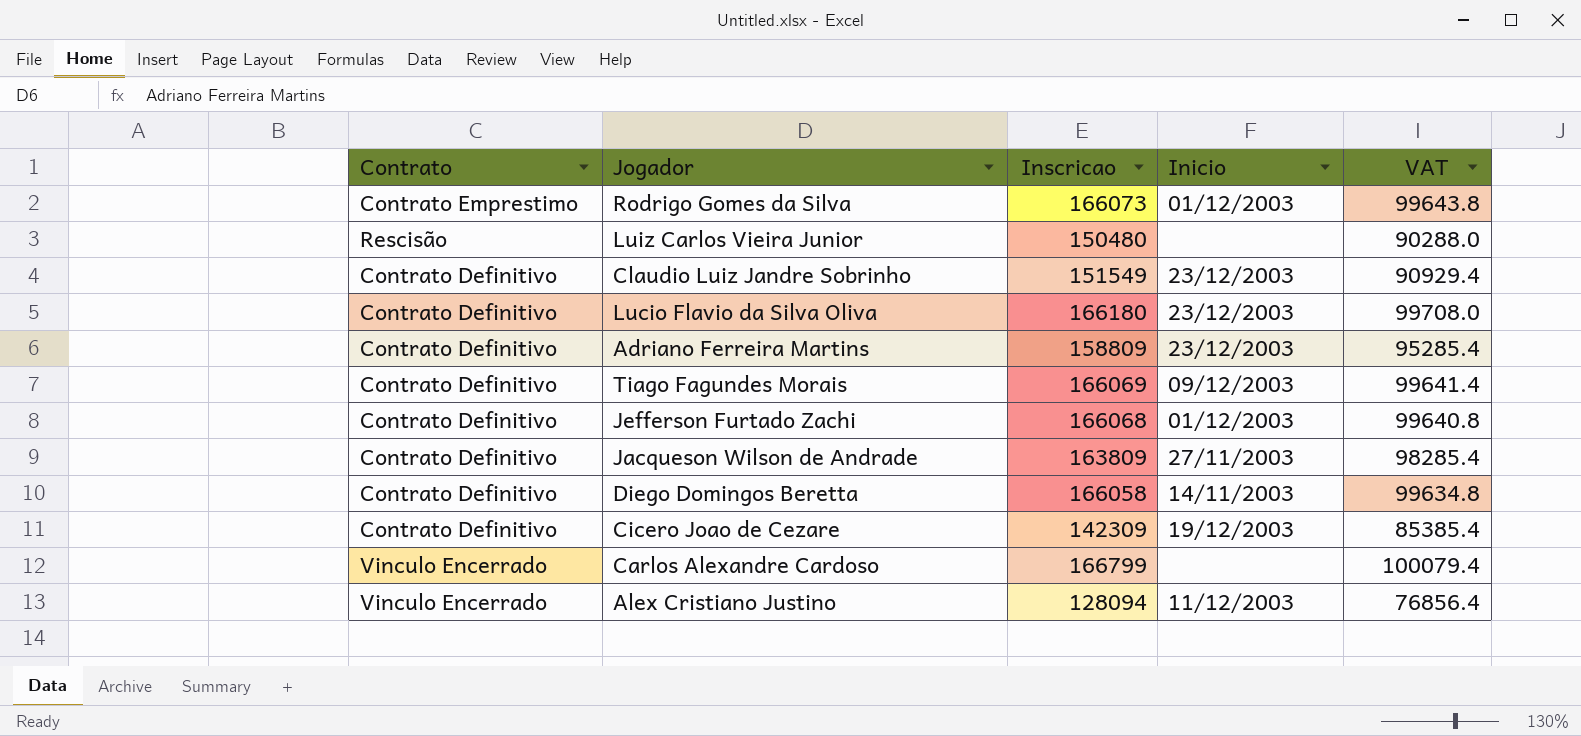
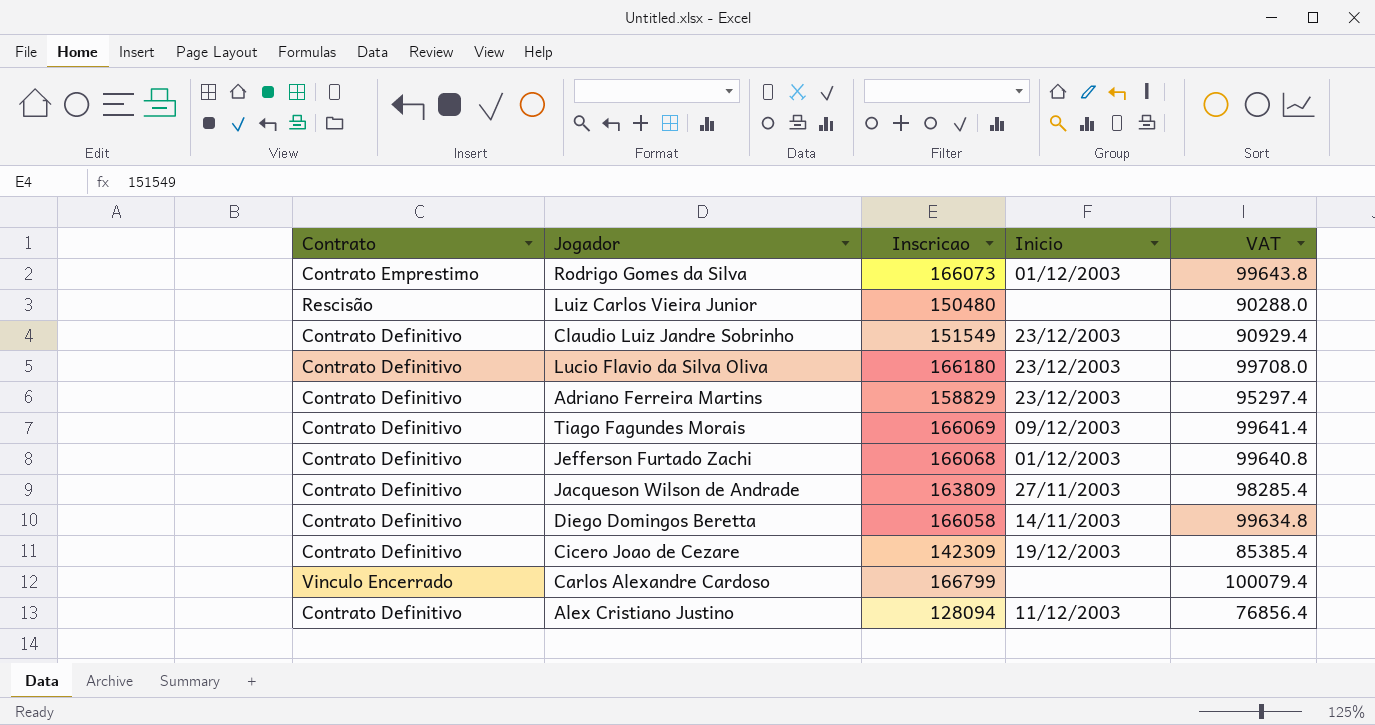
Adriano Ferreira Martins | Inscricao: 158809 -> 158829
Adriano Ferreira Martins | VAT: 95285.4 -> 95297.4
Alex Cristiano Justino | Contrato: Vinculo Encerrado -> Contrato Definitivo

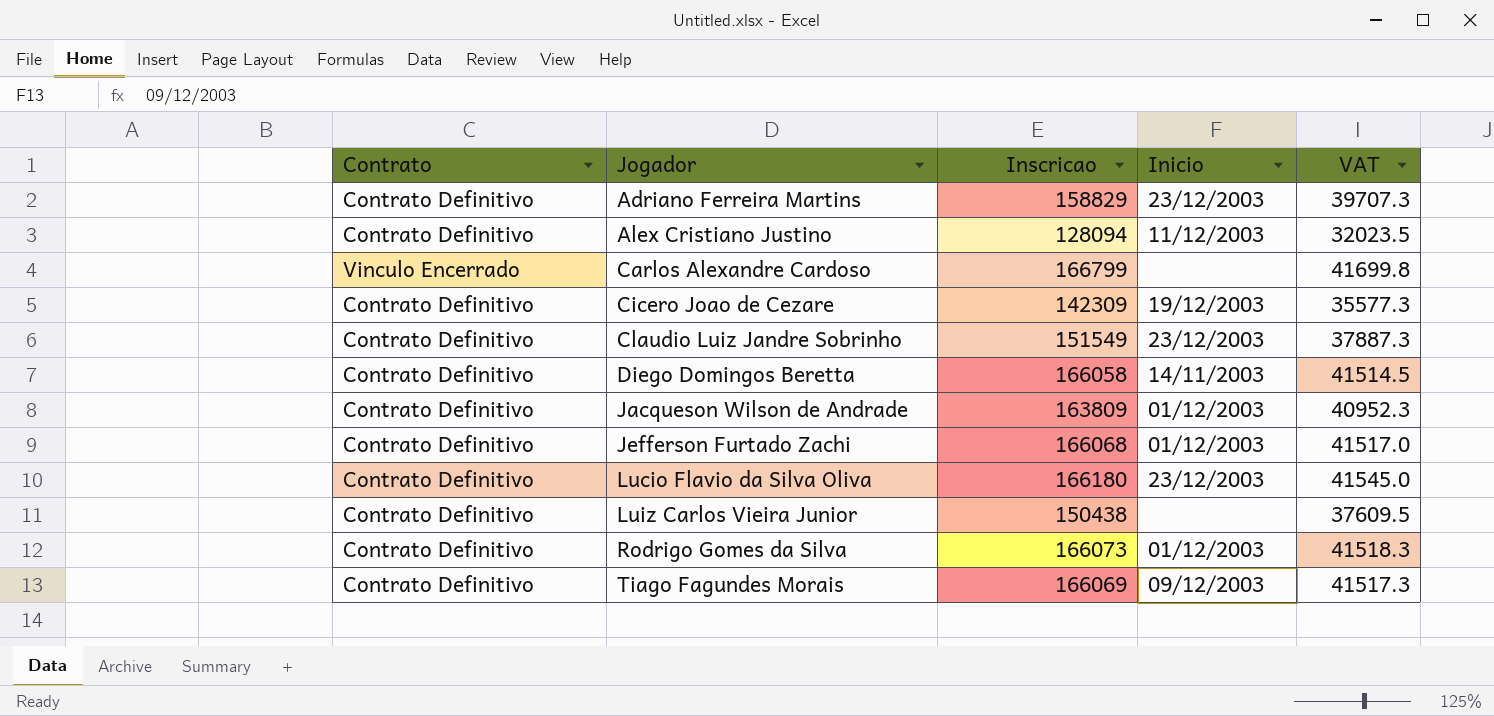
row order: none -> Jogador ascending
column VAT | formula: [Inscricao] * 0.6 -> [Inscricao] * 0.25
Jacqueson Wilson de Andrade | Inicio: 27/11/2003 -> 01/12/2003
Luiz Carlos Vieira Junior | Contrato: Rescisão -> Contrato Definitivo
Luiz Carlos Vieira Junior | Inscricao: 150480 -> 150438
Rodrigo Gomes da Silva | Contrato: Contrato Emprestimo -> Contrato Definitivo

